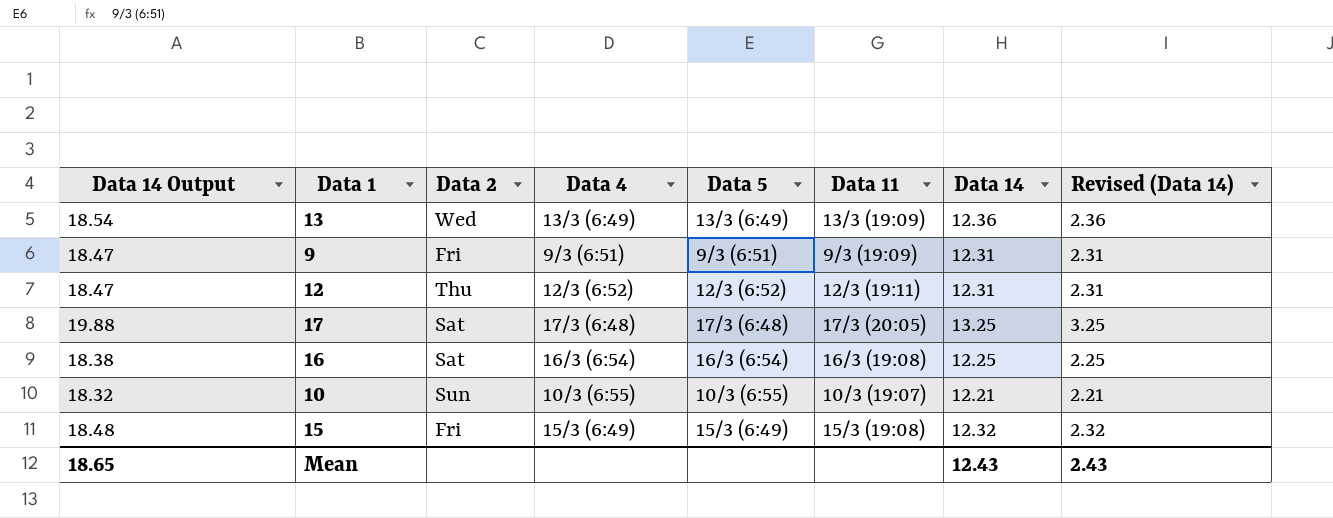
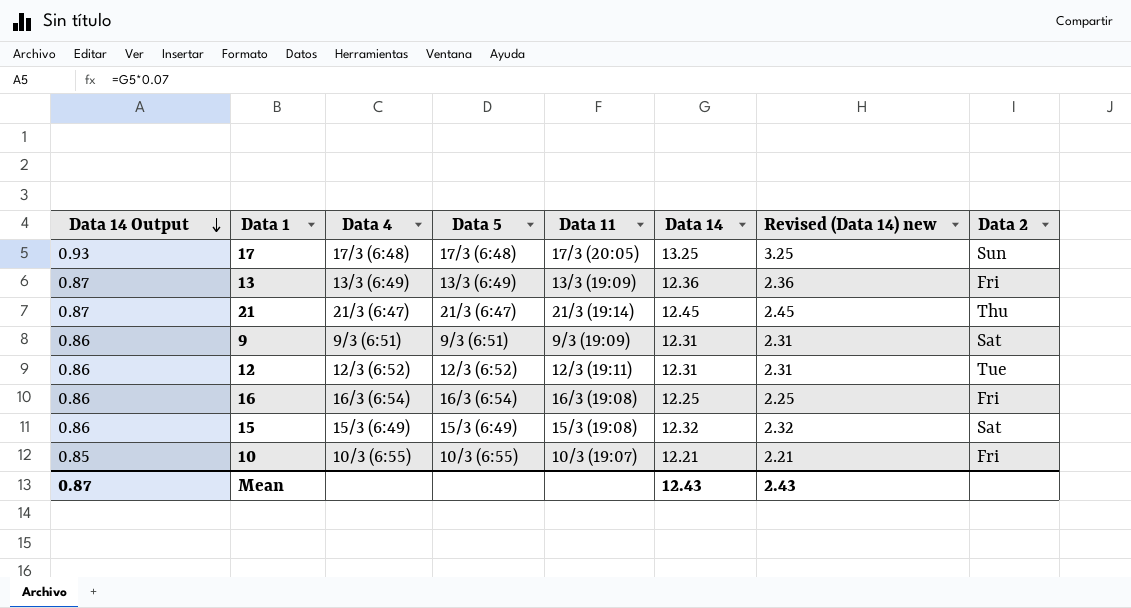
row order: none -> Data 14 Output descending
column Data 14 Output | formula: [Data 14] * 1.5 -> [Data 14] * 0.07
column name: Revised (Data 14) -> Revised (Data 14) new
column Data 2 | position: 3 -> 8
17 | Data 2: Sat -> Sun
13 | Data 2: Wed -> Fri
row 21: none -> 0.87 | 21/3 (6:47) | 21/3 (6:47) | 21/3 (19:14) | 12.45 | 2.45 | Thu
9 | Data 2: Fri -> Sat
12 | Data 2: Thu -> Tue
16 | Data 2: Sat -> Fri
15 | Data 2: Fri -> Sat
10 | Data 2: Sun -> Fri
Mean | Data 14 Output: 18.65 -> 0.87

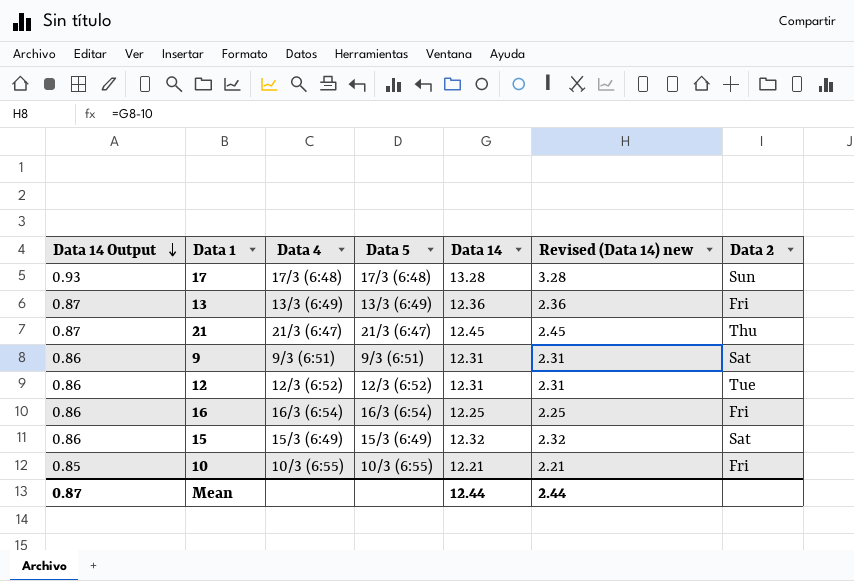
column Data 11 | position: 5 -> none
17 | Data 14: 13.25 -> 13.28
17 | Revised (Data 14) new: 3.25 -> 3.28
Mean | Data 14: 12.43 -> 12.44
Mean | Revised (Data 14) new: 2.43 -> 2.44

